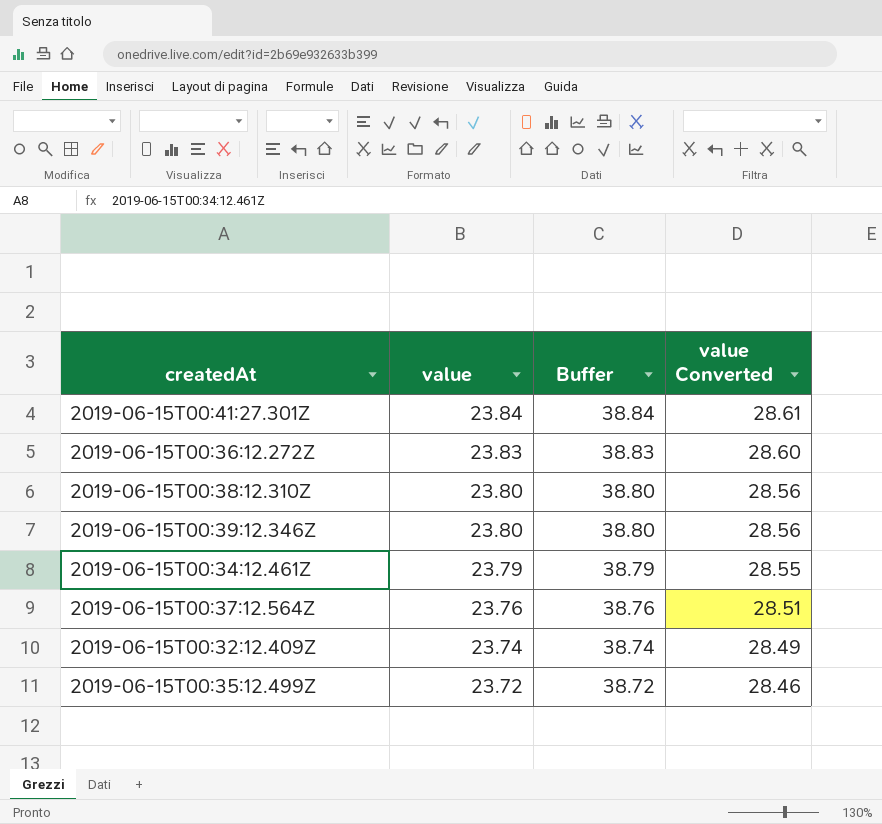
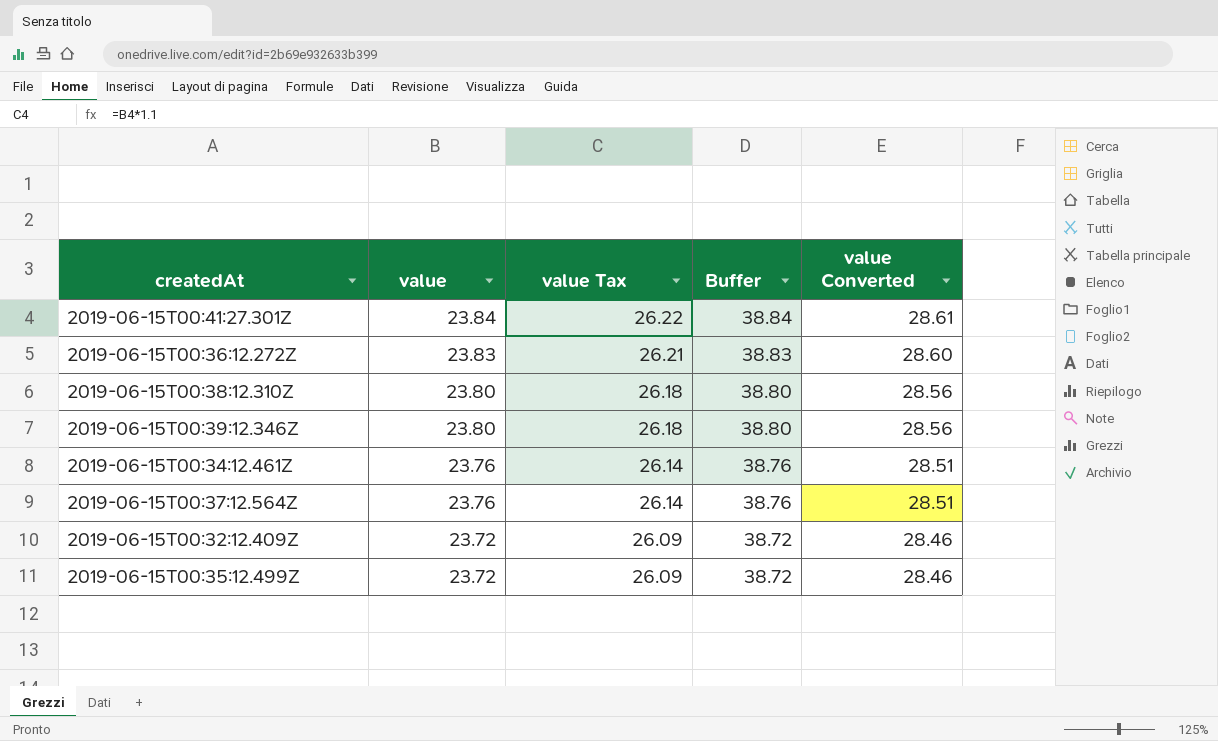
column value Tax | formula: none -> [value] * 1.1
2019-06-15T00:34:12.461Z | value: 23.79 -> 23.76
2019-06-15T00:34:12.461Z | Buffer: 38.79 -> 38.76
2019-06-15T00:34:12.461Z | value Converted: 28.55 -> 28.51
2019-06-15T00:32:12.409Z | value: 23.74 -> 23.72
2019-06-15T00:32:12.409Z | Buffer: 38.74 -> 38.72
2019-06-15T00:32:12.409Z | value Converted: 28.49 -> 28.46

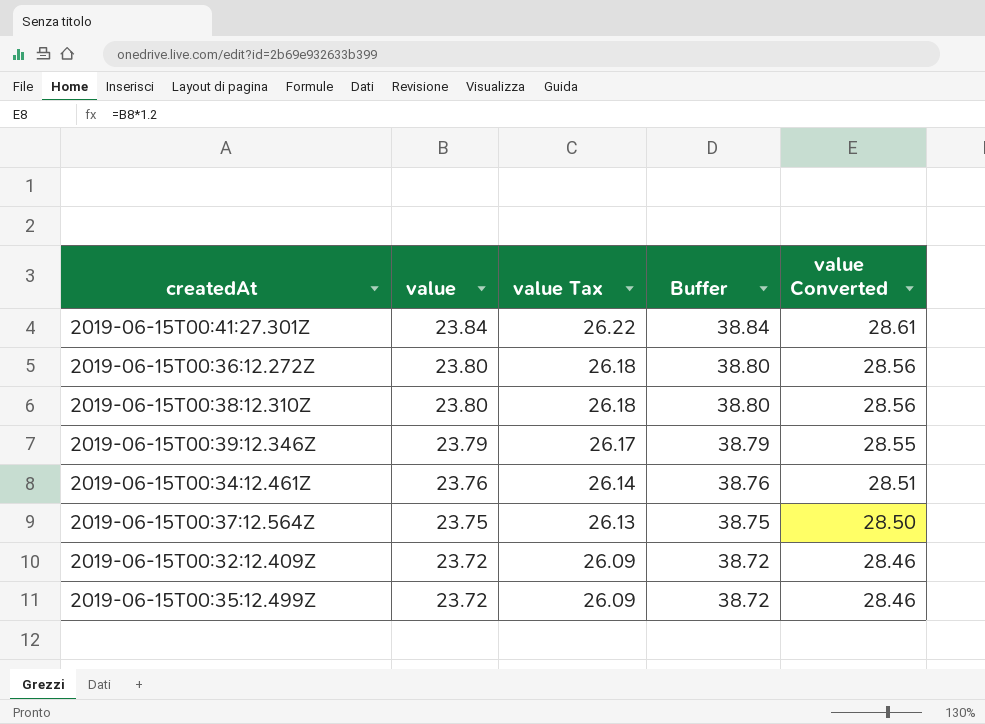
2019-06-15T00:36:12.272Z | value: 23.83 -> 23.80
2019-06-15T00:36:12.272Z | value Tax: 26.21 -> 26.18
2019-06-15T00:36:12.272Z | Buffer: 38.83 -> 38.80
2019-06-15T00:36:12.272Z | value Converted: 28.60 -> 28.56
2019-06-15T00:39:12.346Z | value: 23.80 -> 23.79
2019-06-15T00:39:12.346Z | value Tax: 26.18 -> 26.17
2019-06-15T00:39:12.346Z | Buffer: 38.80 -> 38.79
2019-06-15T00:39:12.346Z | value Converted: 28.56 -> 28.55
2019-06-15T00:37:12.564Z | value: 23.76 -> 23.75
2019-06-15T00:37:12.564Z | value Tax: 26.14 -> 26.13
2019-06-15T00:37:12.564Z | Buffer: 38.76 -> 38.75
2019-06-15T00:37:12.564Z | value Converted: 28.51 -> 28.50

